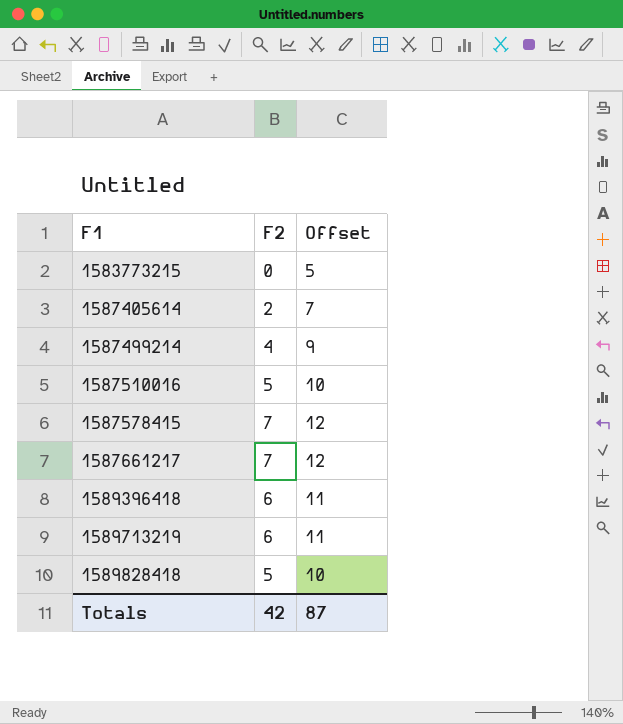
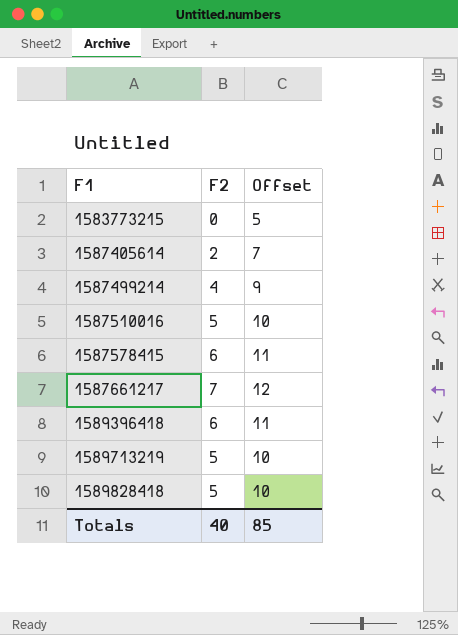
1587578415 | F2: 7 -> 6
1587578415 | Offset: 12 -> 11
1589713219 | F2: 6 -> 5
1589713219 | Offset: 11 -> 10
Totals | F2: 42 -> 40
Totals | Offset: 87 -> 85

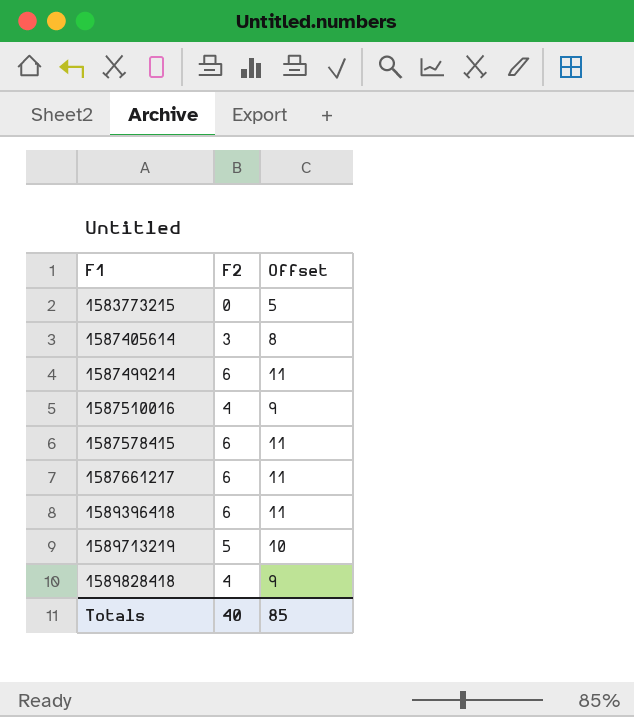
1587405614 | F2: 2 -> 3
1587405614 | Offset: 7 -> 8
1587499214 | F2: 4 -> 6
1587499214 | Offset: 9 -> 11
1587510016 | F2: 5 -> 4
1587510016 | Offset: 10 -> 9
1587661217 | F2: 7 -> 6
1587661217 | Offset: 12 -> 11
1589828418 | F2: 5 -> 4
1589828418 | Offset: 10 -> 9

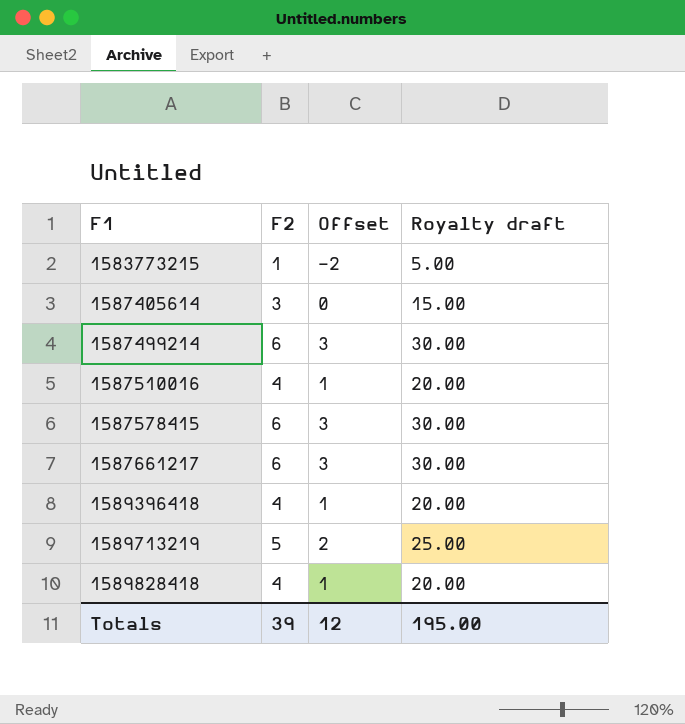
column Offset | formula: [F2] + 5 -> [F2] - 3
column Royalty draft | formula: none -> [F2] * 5
1583773215 | F2: 0 -> 1
1589396418 | F2: 6 -> 4
Totals | F2: 40 -> 39
Totals | Offset: 85 -> 12

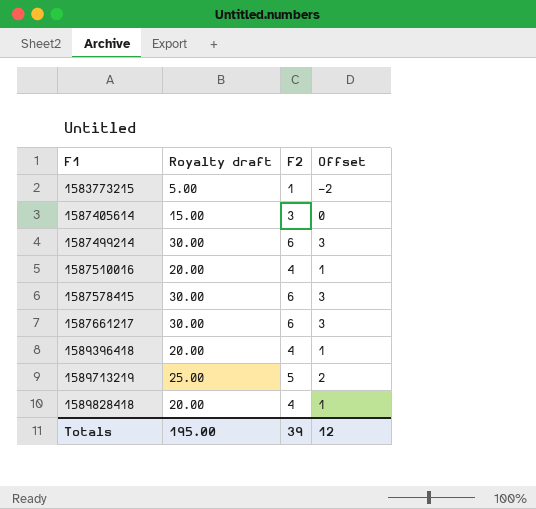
column Royalty draft | position: 4 -> 2

